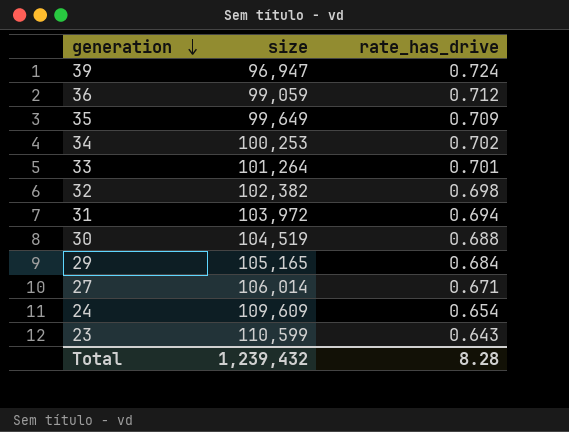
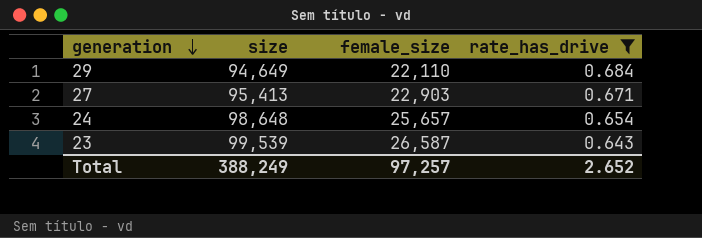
filter: none -> rate_has_drive <= 0.684
column female_size | position: none -> 3
29 | size: 105,165 -> 94,649
27 | size: 106,014 -> 95,413
24 | size: 109,609 -> 98,648
23 | size: 110,599 -> 99,539
Total | size: 1,239,432 -> 388,249
Total | rate_has_drive: 8.28 -> 2.652

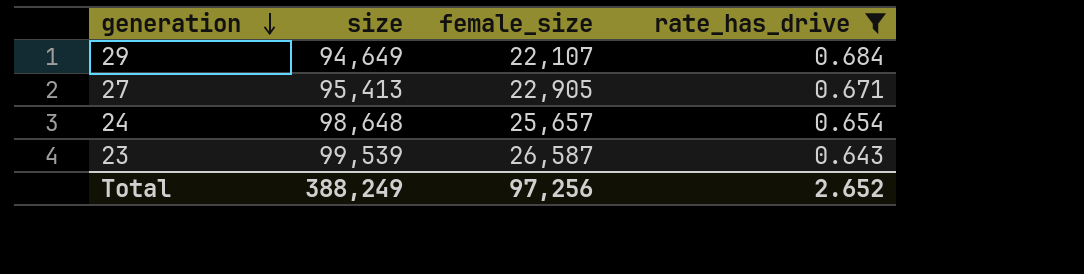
29 | female_size: 22,110 -> 22,107
27 | female_size: 22,903 -> 22,905
Total | female_size: 97,257 -> 97,256

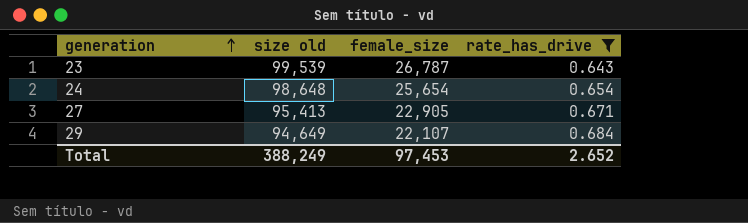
row order: generation descending -> generation ascending
column name: size -> size old
23 | female_size: 26,587 -> 26,787
24 | female_size: 25,657 -> 25,654
Total | female_size: 97,256 -> 97,453

